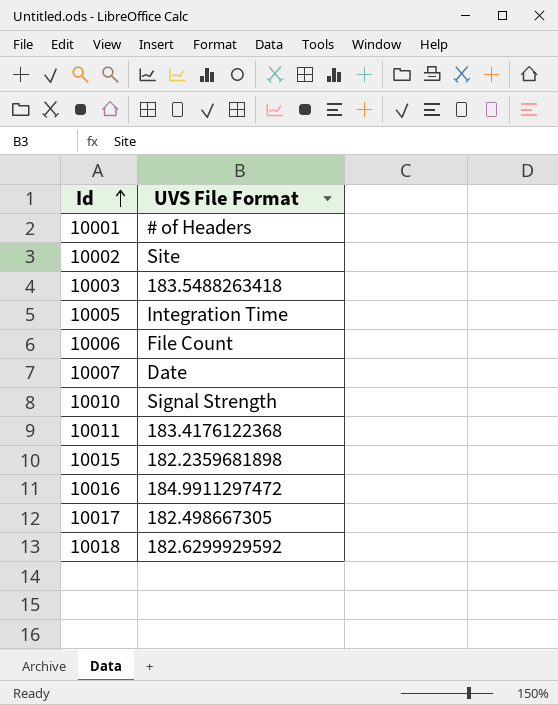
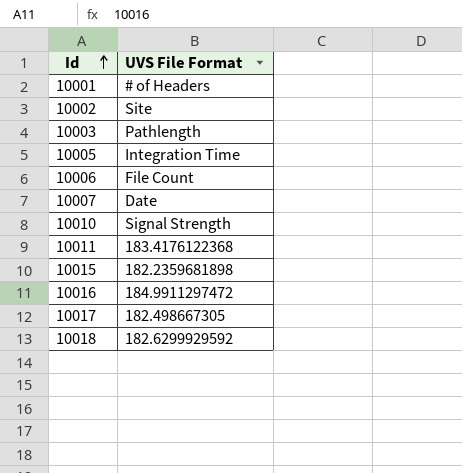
10003 | UVS File Format: 183.5488263418 -> Pathlength

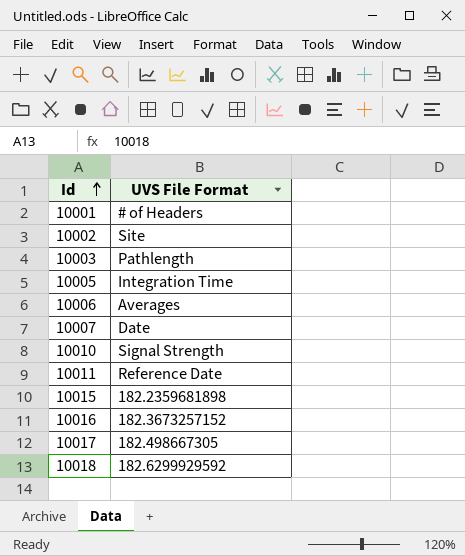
10006 | UVS File Format: File Count -> Averages
10011 | UVS File Format: 183.4176122368 -> Reference Date
10016 | UVS File Format: 184.9911297472 -> 182.3673257152

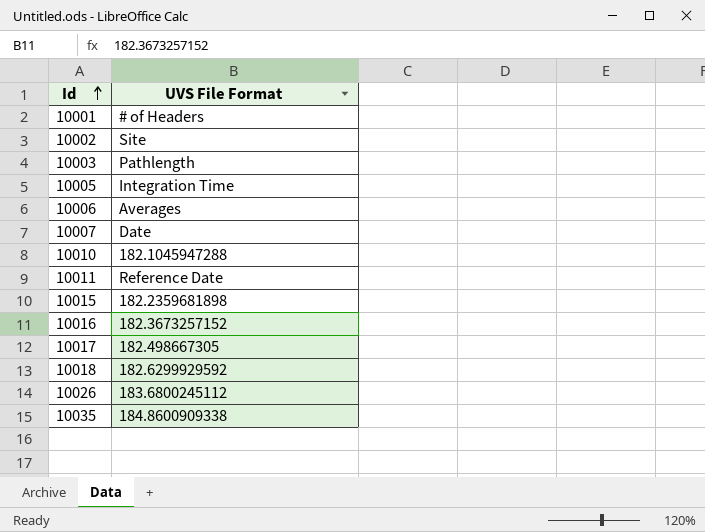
10010 | UVS File Format: Signal Strength -> 182.1045947288
row 10026: none -> 183.6800245112
row 10035: none -> 184.8600909338

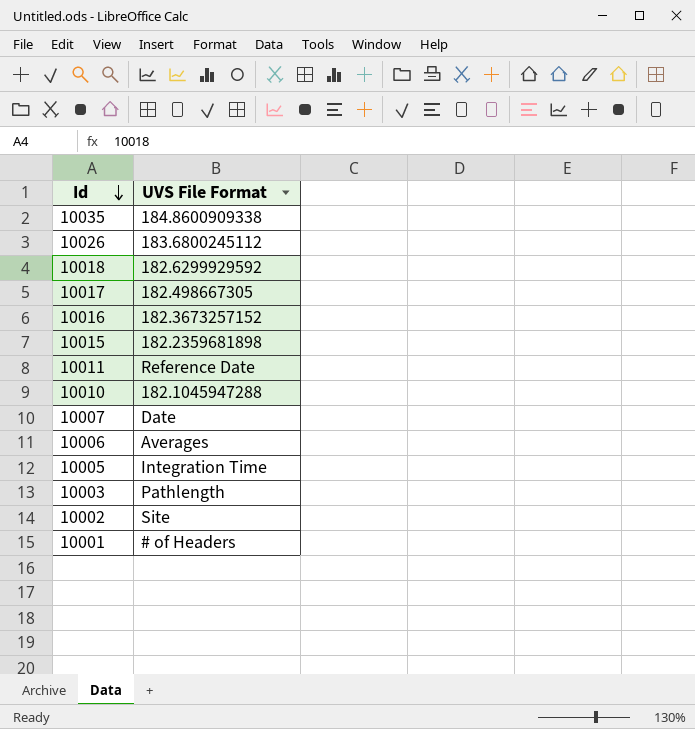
row order: Id ascending -> Id descending

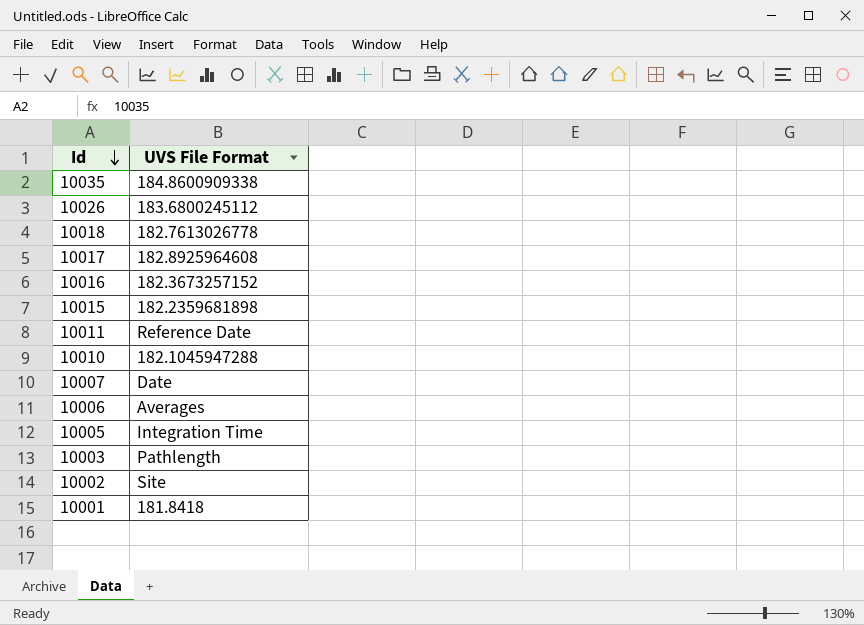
10018 | UVS File Format: 182.6299929592 -> 182.7613026778
10017 | UVS File Format: 182.498667305 -> 182.8925964608
10001 | UVS File Format: # of Headers -> 181.8418

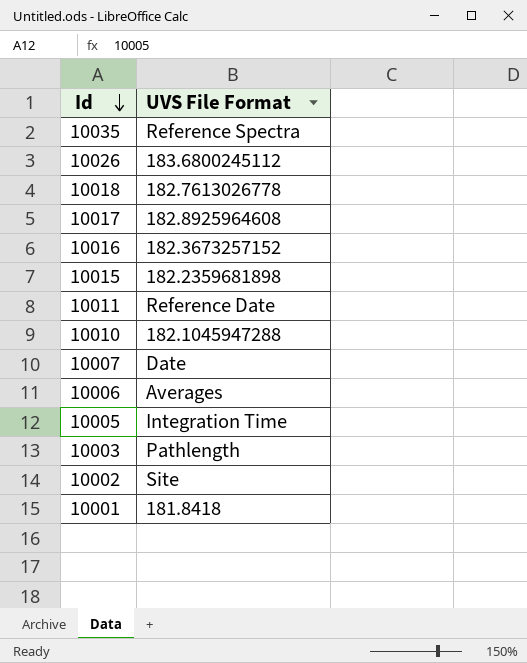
10035 | UVS File Format: 184.8600909338 -> Reference Spectra

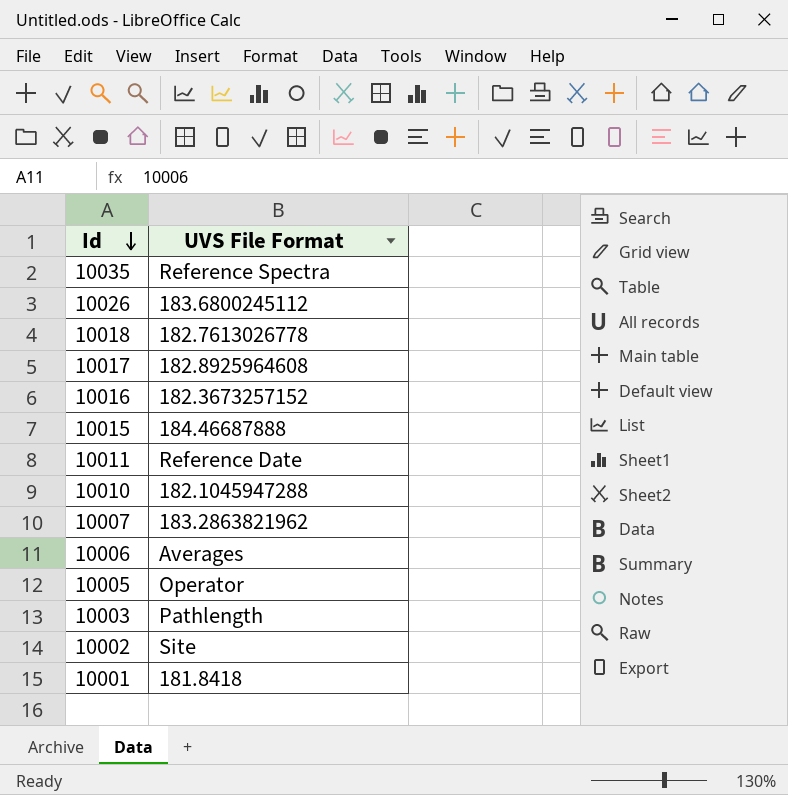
10015 | UVS File Format: 182.2359681898 -> 184.46687888
10007 | UVS File Format: Date -> 183.2863821962
10005 | UVS File Format: Integration Time -> Operator

